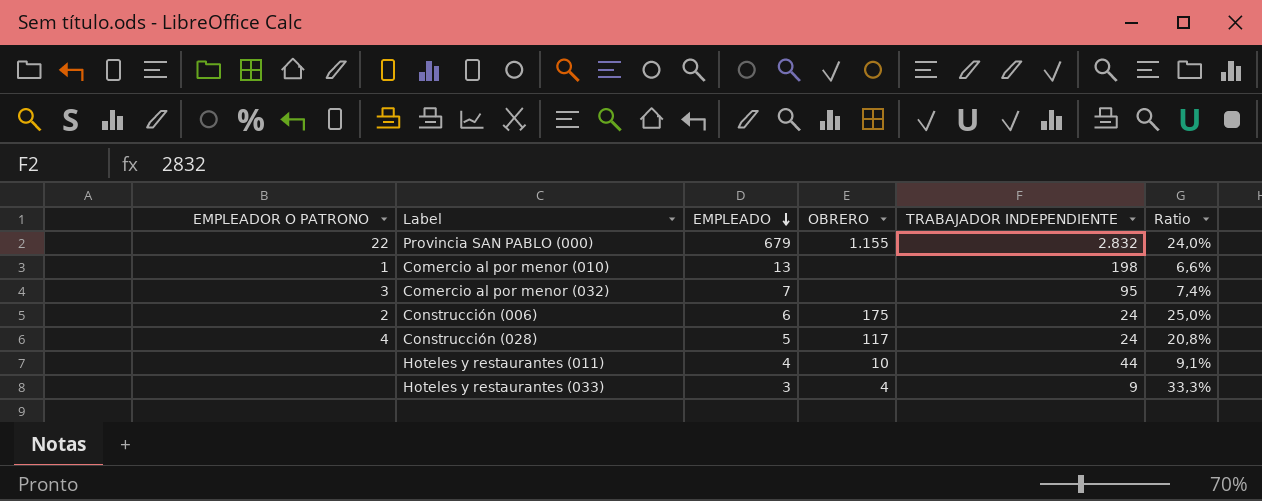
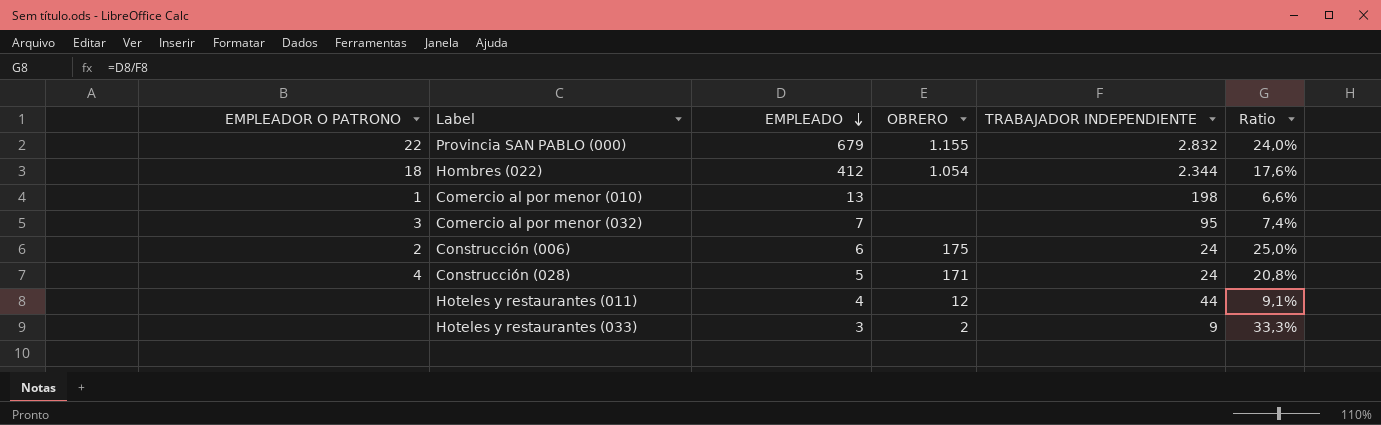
row Hombres (022): none -> 18 | 412 | 1.054 | 2.344 | 17,6%
Construcción (028) | OBRERO: 117 -> 171
Hoteles y restaurantes (011) | OBRERO: 10 -> 12
Hoteles y restaurantes (033) | OBRERO: 4 -> 2

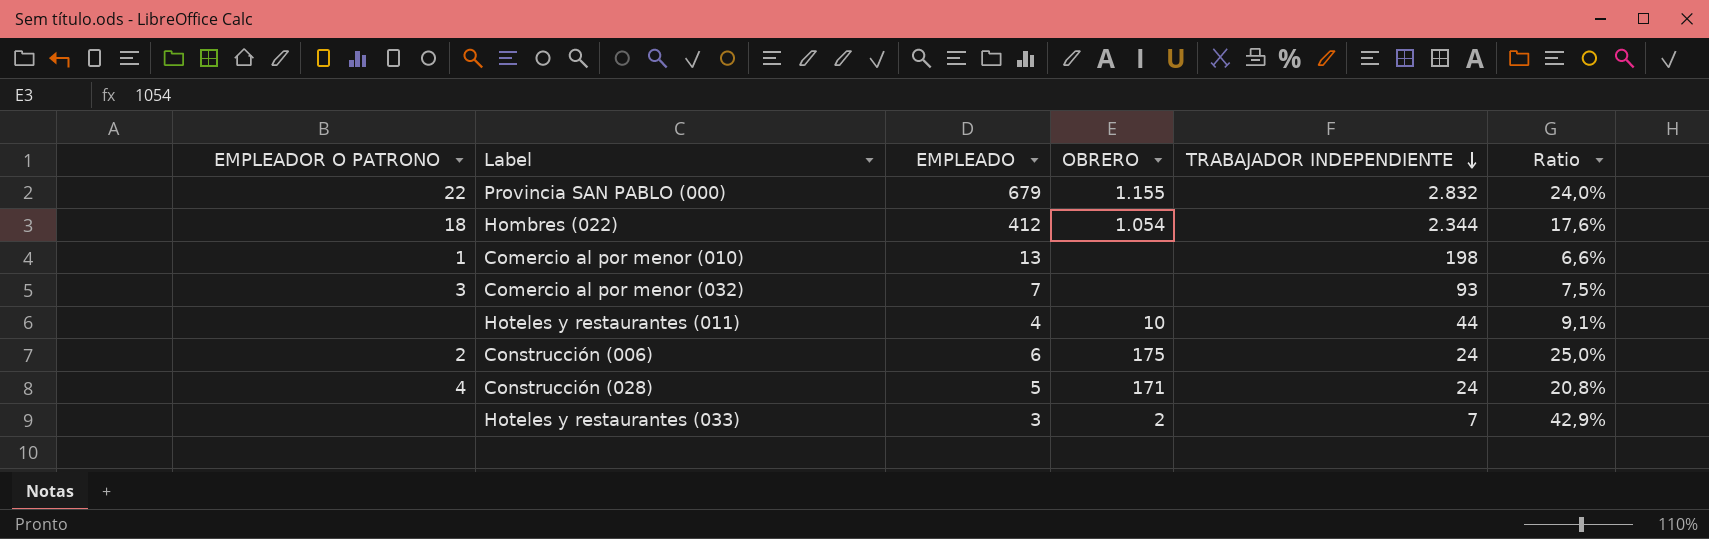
row order: EMPLEADO descending -> TRABAJADOR INDEPENDIENTE descending
Comercio al por menor (032) | TRABAJADOR INDEPENDIENTE: 95 -> 93
Comercio al por menor (032) | Ratio: 7,4% -> 7,5%
Hoteles y restaurantes (011) | OBRERO: 12 -> 10
Hoteles y restaurantes (033) | TRABAJADOR INDEPENDIENTE: 9 -> 7
Hoteles y restaurantes (033) | Ratio: 33,3% -> 42,9%

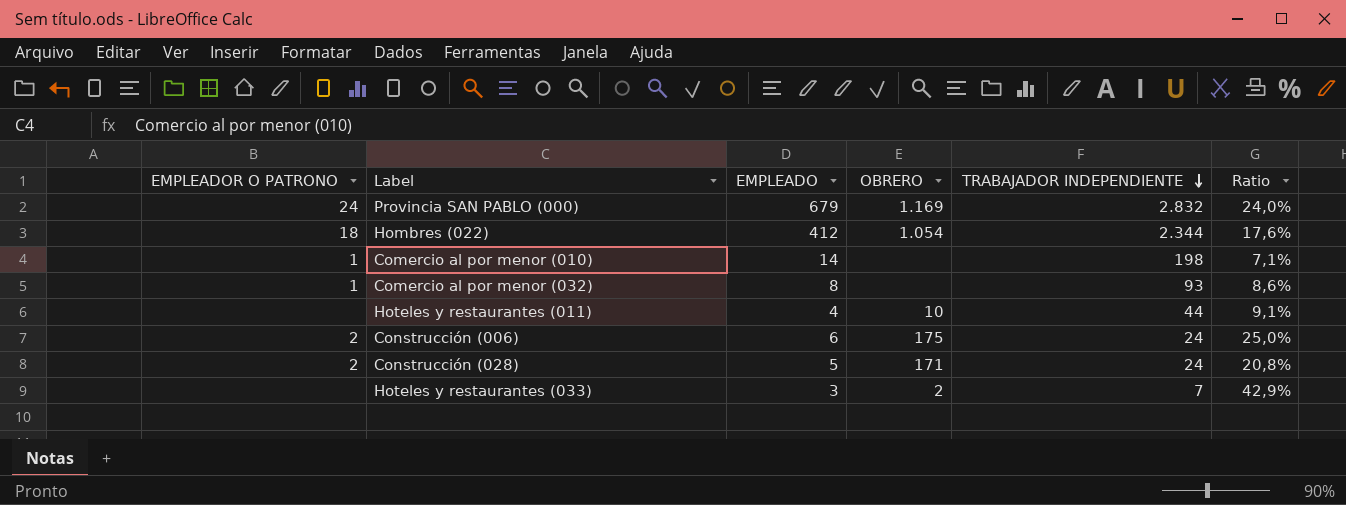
Provincia SAN PABLO (000) | EMPLEADOR O PATRONO: 22 -> 24
Provincia SAN PABLO (000) | OBRERO: 1.155 -> 1.169
Comercio al por menor (010) | EMPLEADO: 13 -> 14
Comercio al por menor (010) | Ratio: 6,6% -> 7,1%
Comercio al por menor (032) | EMPLEADOR O PATRONO: 3 -> 1
Comercio al por menor (032) | EMPLEADO: 7 -> 8
Comercio al por menor (032) | Ratio: 7,5% -> 8,6%
Construcción (028) | EMPLEADOR O PATRONO: 4 -> 2

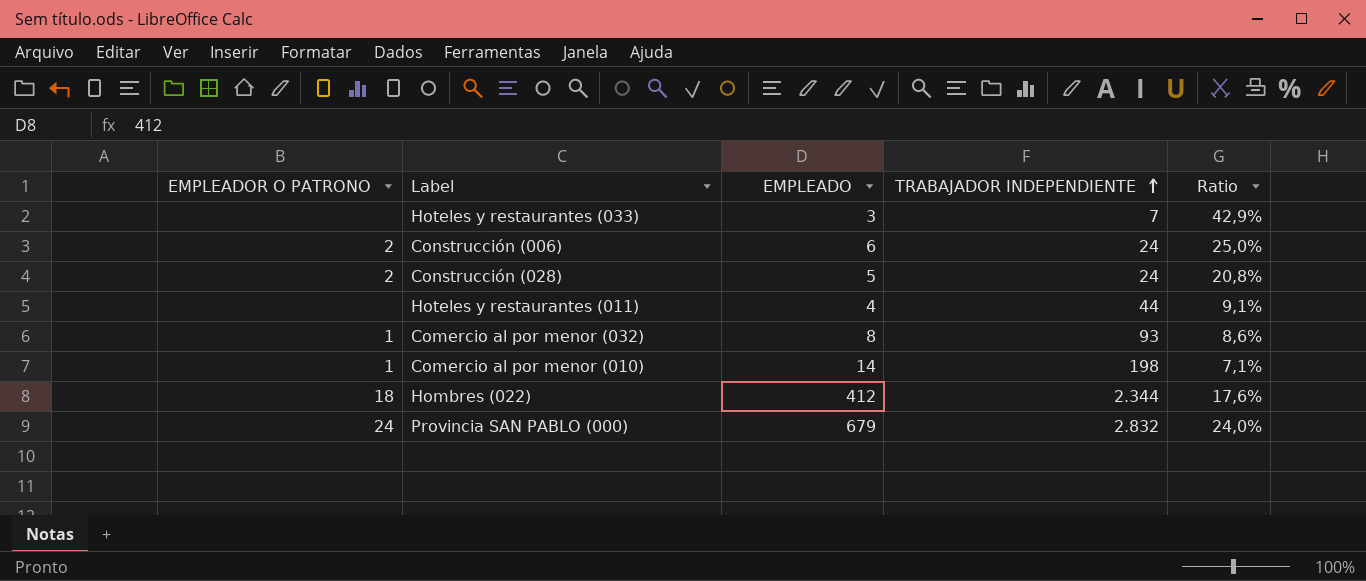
row order: TRABAJADOR INDEPENDIENTE descending -> TRABAJADOR INDEPENDIENTE ascending
column OBRERO | position: 4 -> none

